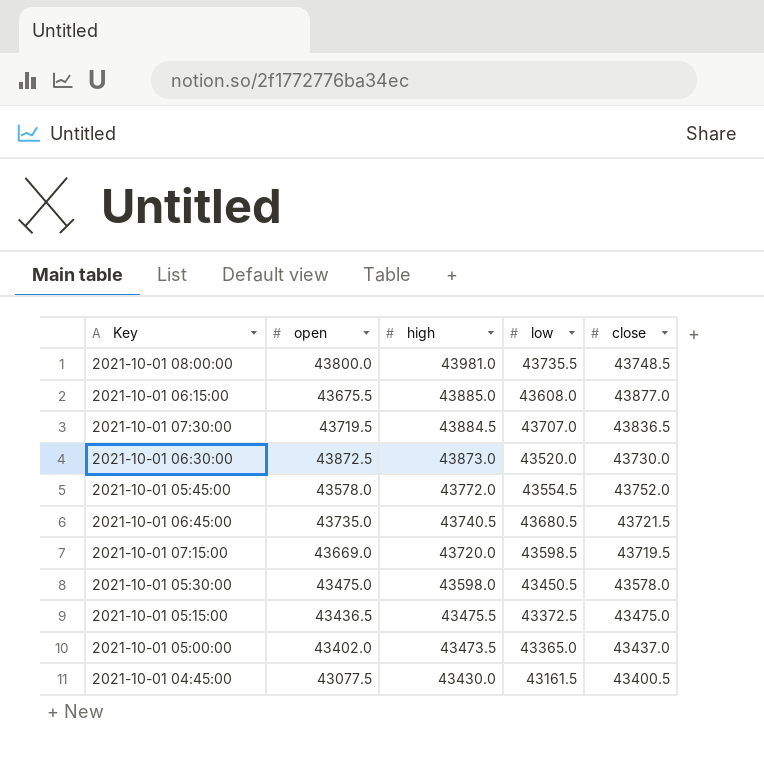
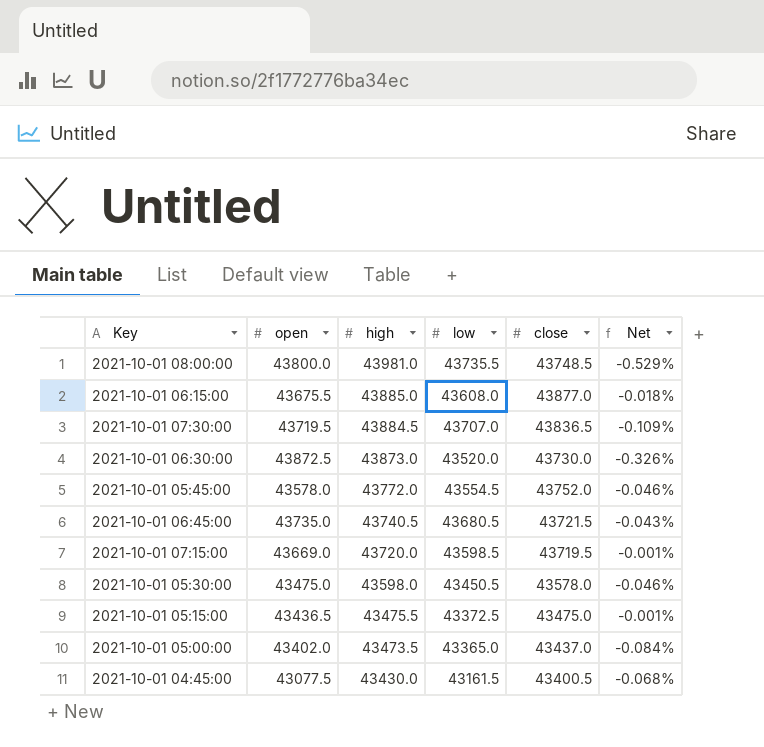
column Net | formula: none -> ([close] - [high]) / [high]

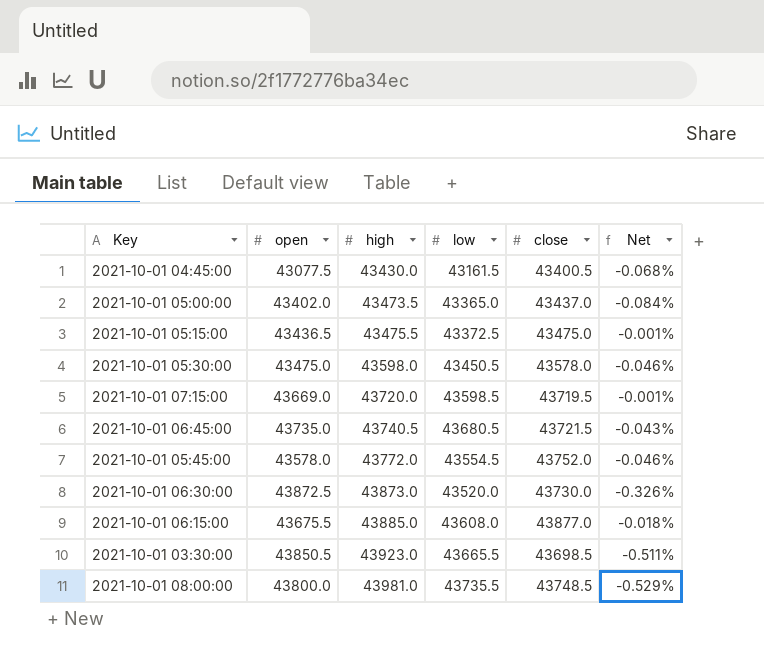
row order: high descending -> high ascending
row 2021-10-01 07:30:00: 43719.5 | 43884.5 | 43707.0 | 43836.5 | -0.109% -> none
row 2021-10-01 03:30:00: none -> 43850.5 | 43923.0 | 43665.5 | 43698.5 | -0.511%

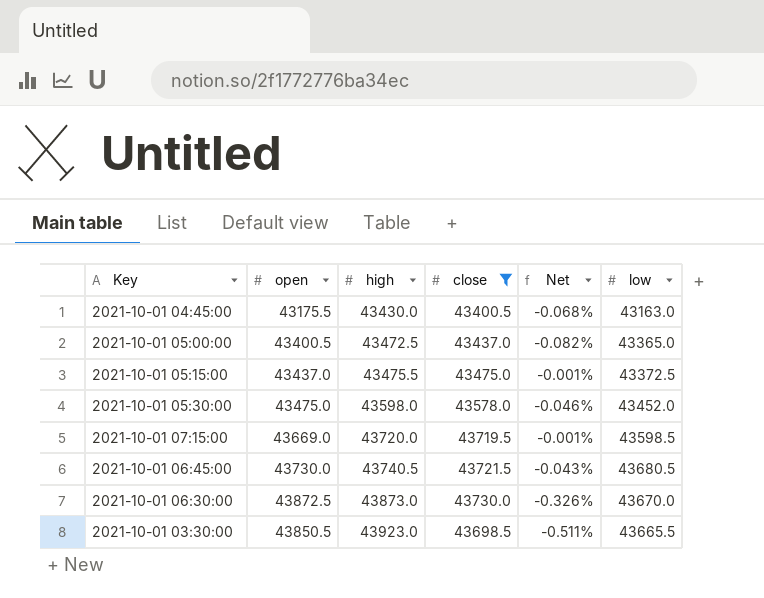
filter: none -> close <= 43730.0
column low | position: 4 -> 6
2021-10-01 04:45:00 | open: 43077.5 -> 43175.5
2021-10-01 04:45:00 | low: 43161.5 -> 43163.0
2021-10-01 05:00:00 | open: 43402.0 -> 43400.5
2021-10-01 05:00:00 | high: 43473.5 -> 43472.5
2021-10-01 05:00:00 | Net: -0.084% -> -0.082%
2021-10-01 05:15:00 | open: 43436.5 -> 43437.0
2021-10-01 05:30:00 | low: 43450.5 -> 43452.0
2021-10-01 06:45:00 | open: 43735.0 -> 43730.0
2021-10-01 06:30:00 | low: 43520.0 -> 43670.0

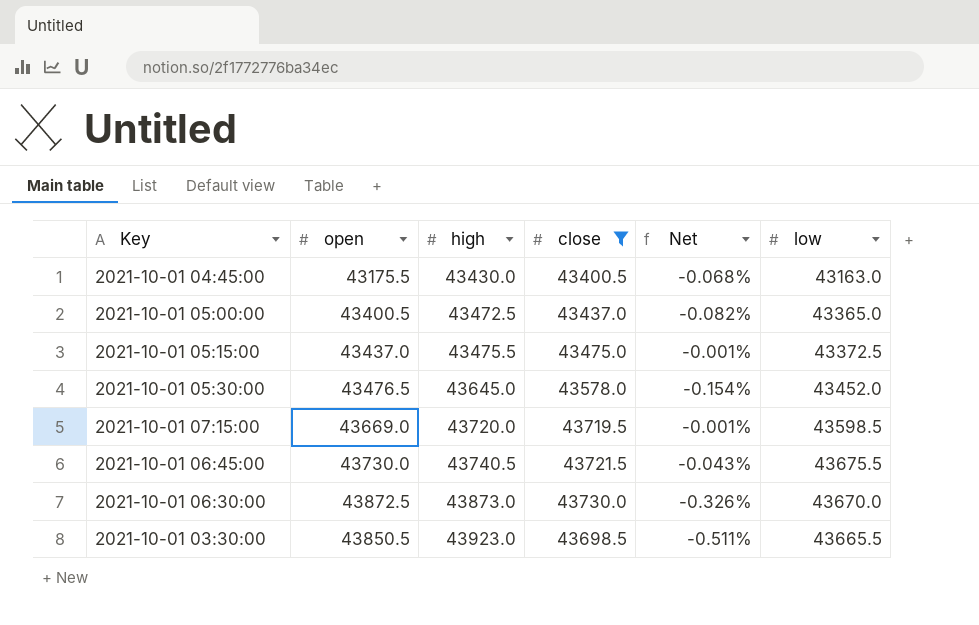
2021-10-01 05:30:00 | open: 43475.0 -> 43476.5
2021-10-01 05:30:00 | high: 43598.0 -> 43645.0
2021-10-01 05:30:00 | Net: -0.046% -> -0.154%
2021-10-01 06:45:00 | low: 43680.5 -> 43675.5

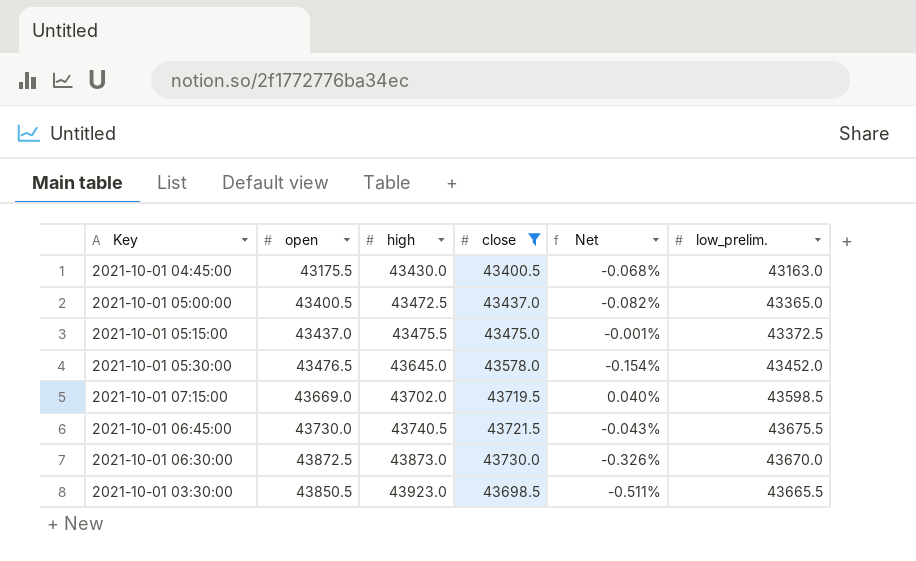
column name: low -> low_prelim.
2021-10-01 07:15:00 | high: 43720.0 -> 43702.0
2021-10-01 07:15:00 | Net: -0.001% -> 0.040%

